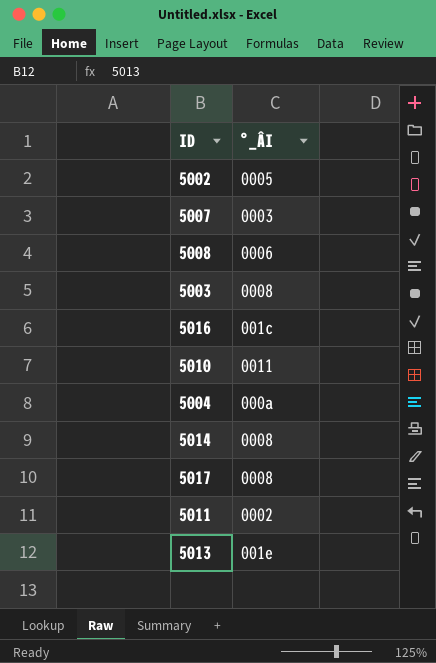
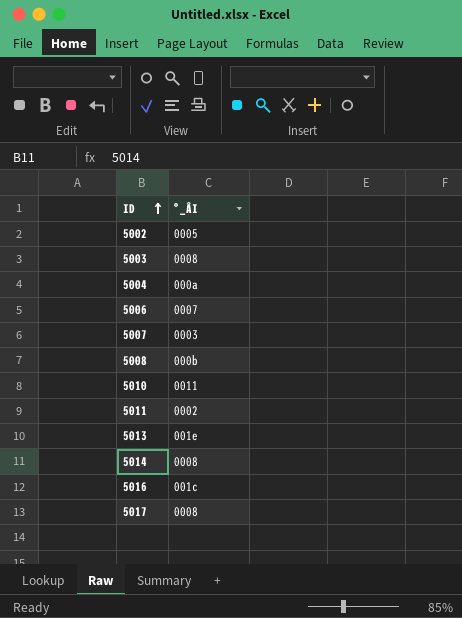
row order: none -> ID ascending
row 5006: none -> 0007
5008 | °_ÂI: 0006 -> 000b

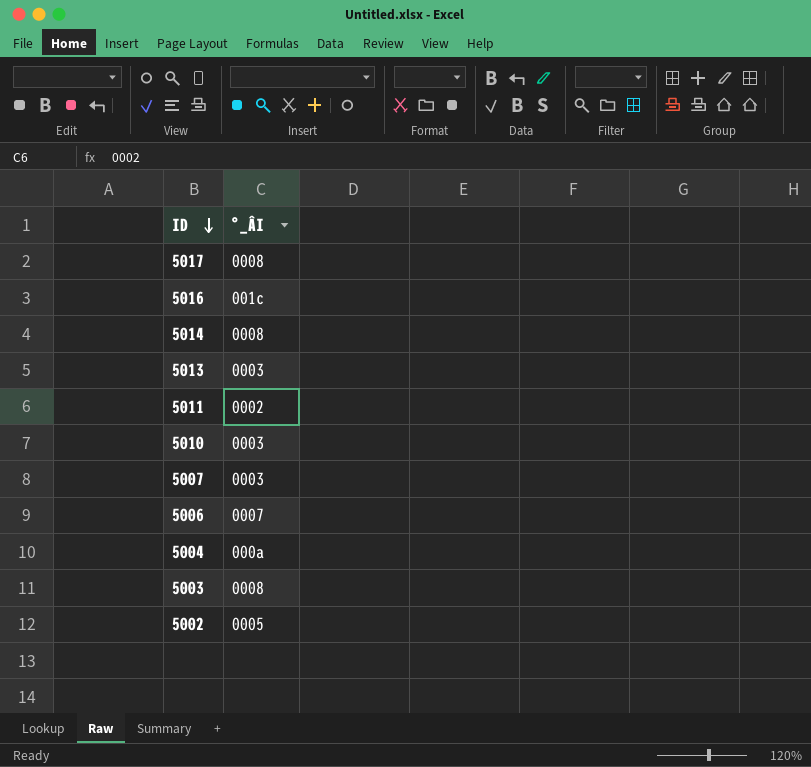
row order: ID ascending -> ID descending
row 5008: 000b -> none
5013 | °_ÂI: 001e -> 0003
5010 | °_ÂI: 0011 -> 0003

